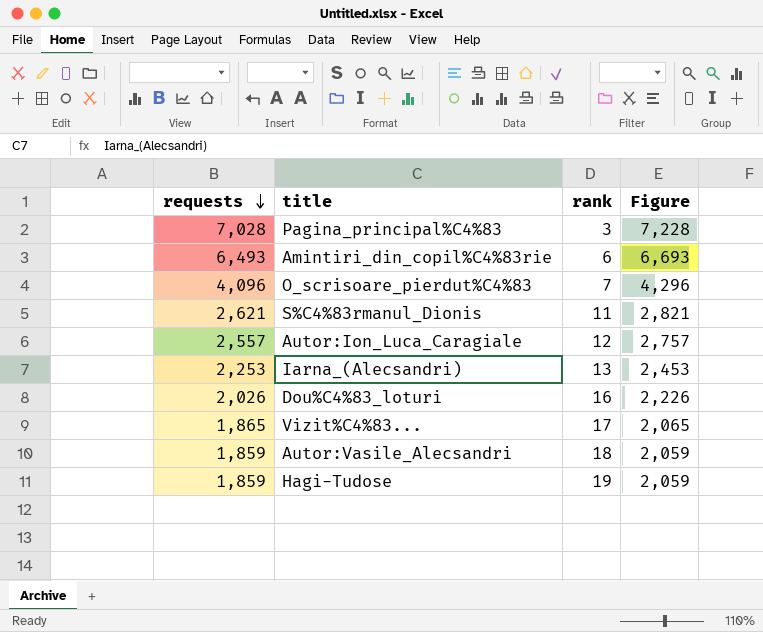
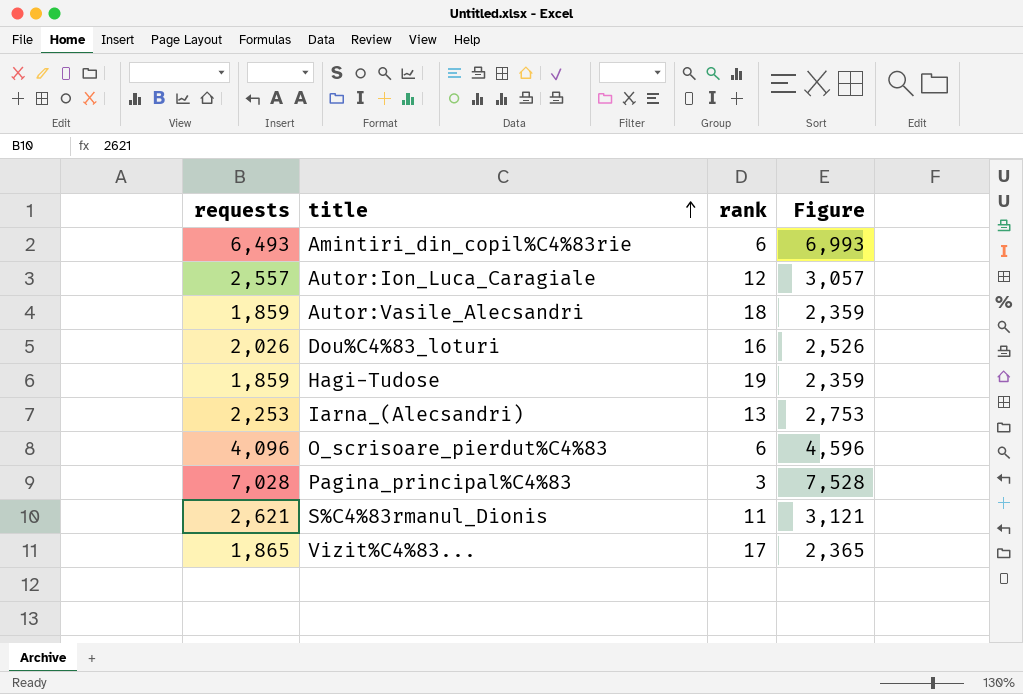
row order: requests descending -> title ascending
column Figure | formula: [requests] + 200 -> [requests] + 500
O_scrisoare_pierdut%C4%83 | rank: 7 -> 6

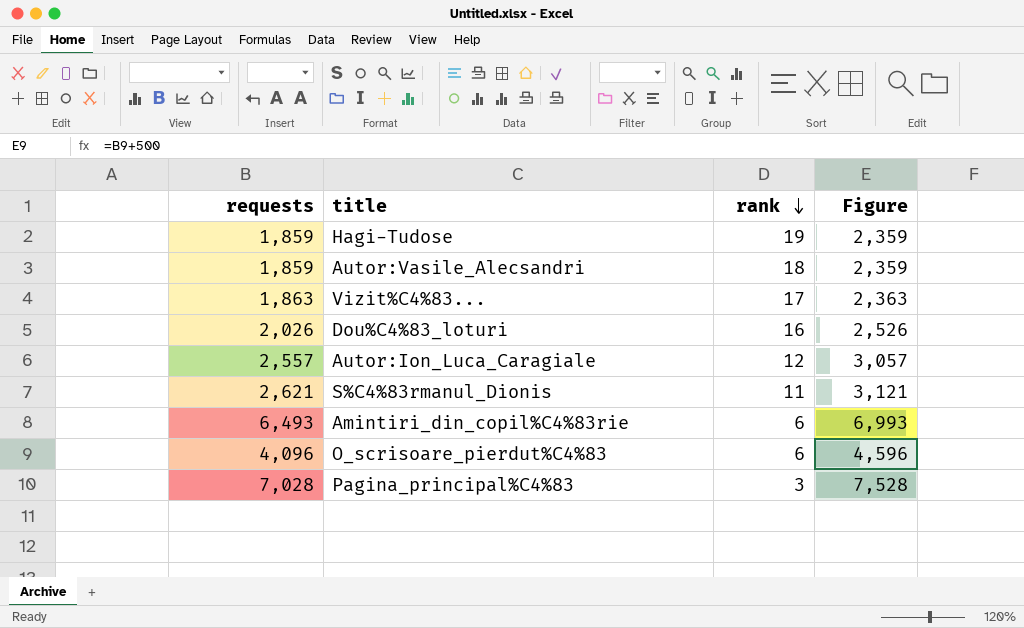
row order: title ascending -> rank descending
row Iarna_(Alecsandri): 2,253 | 13 | 2,753 -> none
Vizit%C4%83... | requests: 1,865 -> 1,863
Vizit%C4%83... | Figure: 2,365 -> 2,363

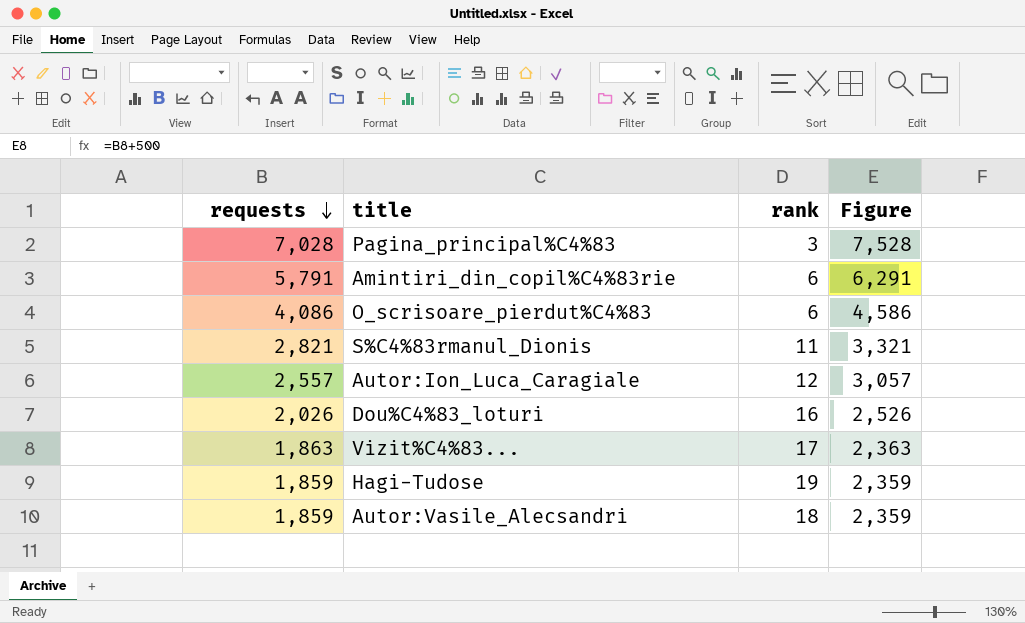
row order: rank descending -> requests descending
Amintiri_din_copil%C4%83rie | requests: 6,493 -> 5,791
Amintiri_din_copil%C4%83rie | Figure: 6,993 -> 6,291
O_scrisoare_pierdut%C4%83 | requests: 4,096 -> 4,086
O_scrisoare_pierdut%C4%83 | Figure: 4,596 -> 4,586
S%C4%83rmanul_Dionis | requests: 2,621 -> 2,821
S%C4%83rmanul_Dionis | Figure: 3,121 -> 3,321

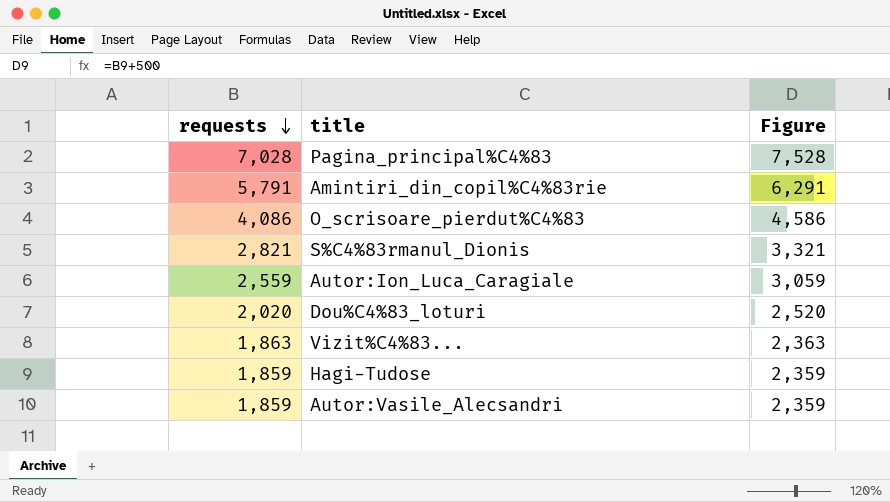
column rank | position: 3 -> none
Autor:Ion_Luca_Caragiale | requests: 2,557 -> 2,559
Autor:Ion_Luca_Caragiale | Figure: 3,057 -> 3,059
Dou%C4%83_loturi | requests: 2,026 -> 2,020
Dou%C4%83_loturi | Figure: 2,526 -> 2,520

